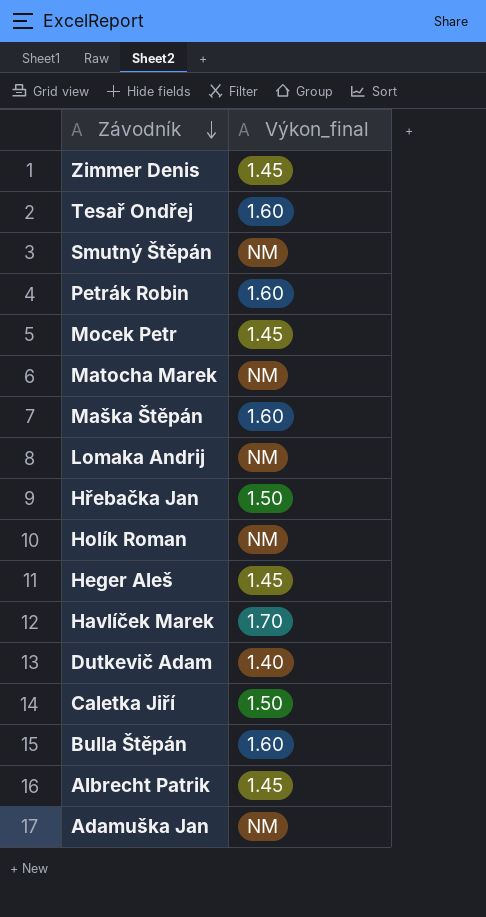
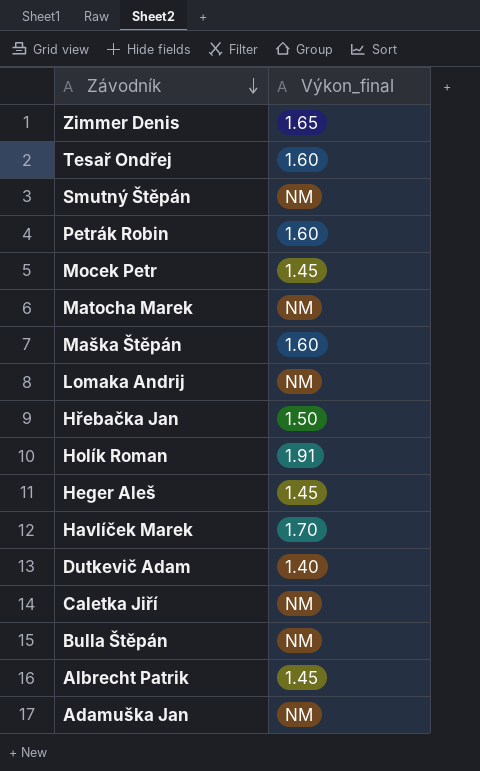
Zimmer Denis | Výkon_final: 1.45 -> 1.65
Holík Roman | Výkon_final: NM -> 1.91
Caletka Jiří | Výkon_final: 1.50 -> NM
Bulla Štěpán | Výkon_final: 1.60 -> NM

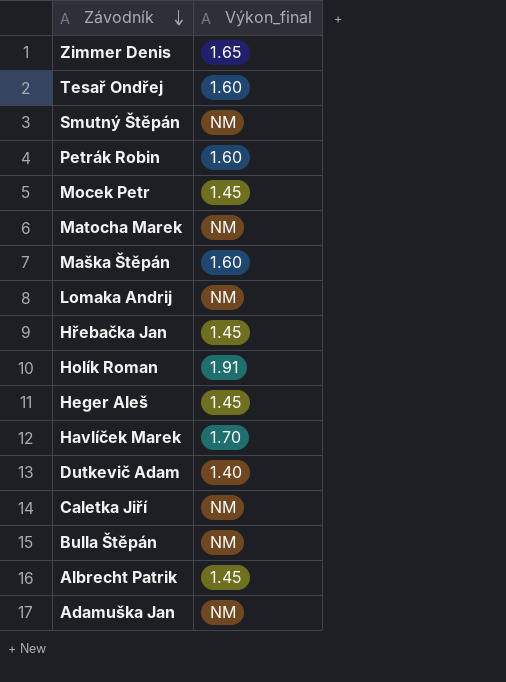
Hřebačka Jan | Výkon_final: 1.50 -> 1.45

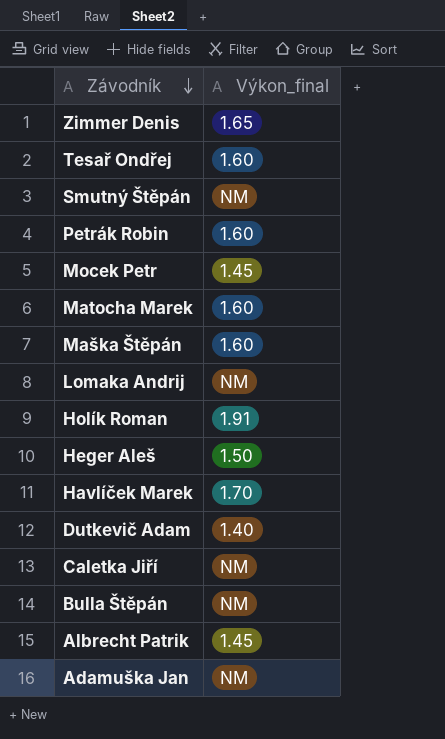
row Hřebačka Jan: 1.45 -> none
Matocha Marek | Výkon_final: NM -> 1.60
Heger Aleš | Výkon_final: 1.45 -> 1.50

